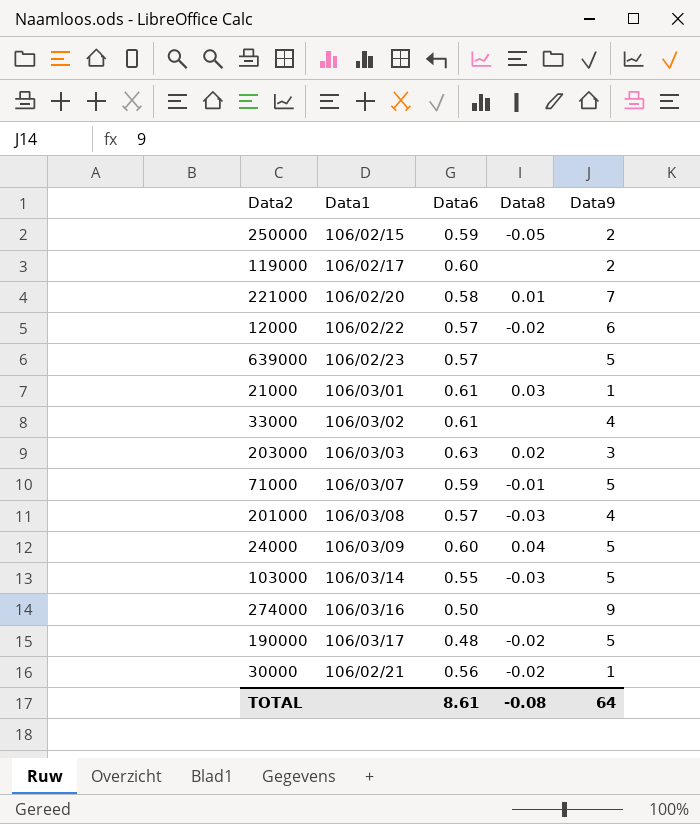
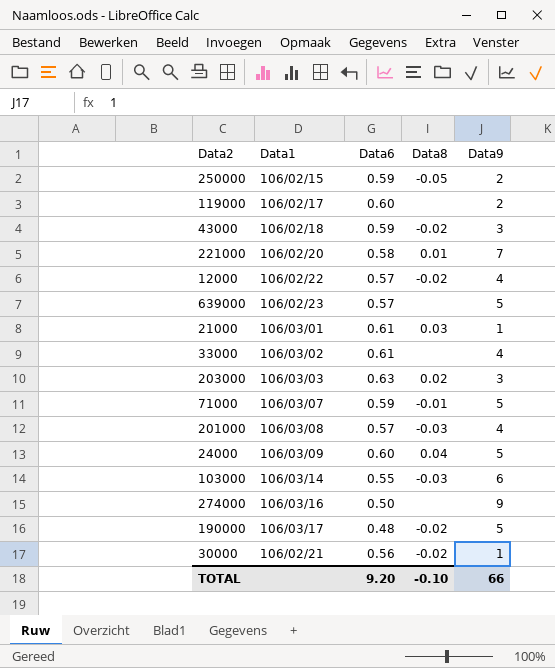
row 43000: none -> 106/02/18 | 0.59 | -0.02 | 3
12000 | Data9: 6 -> 4
103000 | Data9: 5 -> 6
TOTAL | Data6: 8.61 -> 9.20
TOTAL | Data8: -0.08 -> -0.10
TOTAL | Data9: 64 -> 66

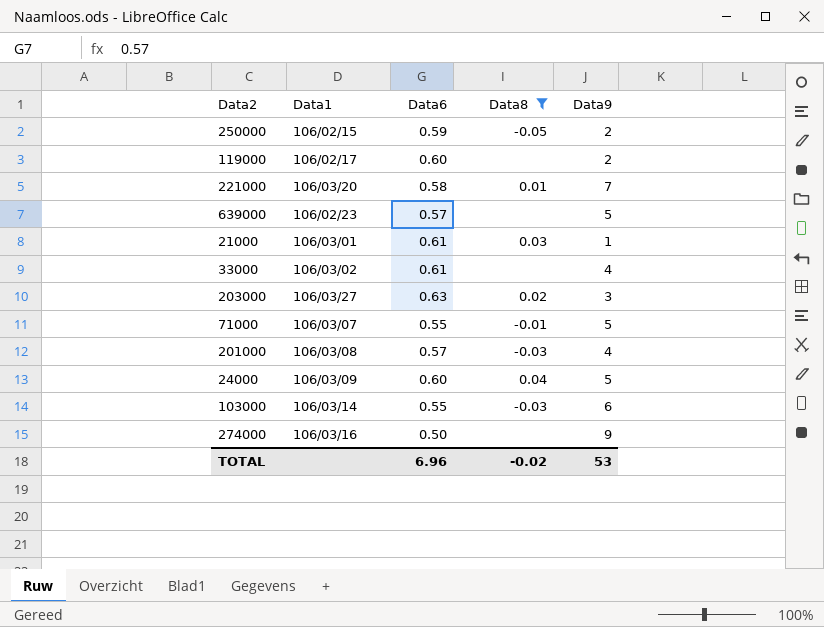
filter: none -> Data8 != -0.02
221000 | Data1: 106/02/20 -> 106/03/20
203000 | Data1: 106/03/03 -> 106/03/27
71000 | Data6: 0.59 -> 0.55
TOTAL | Data6: 9.20 -> 6.96
TOTAL | Data8: -0.10 -> -0.02
TOTAL | Data9: 66 -> 53

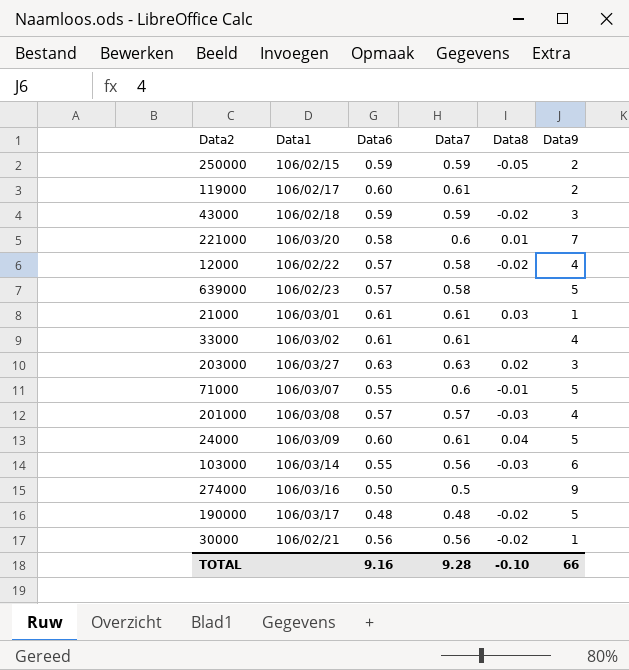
filter: Data8 != -0.02 -> none
column Data7 | position: none -> 4
TOTAL | Data6: 6.96 -> 9.16
TOTAL | Data8: -0.02 -> -0.10
TOTAL | Data9: 53 -> 66

